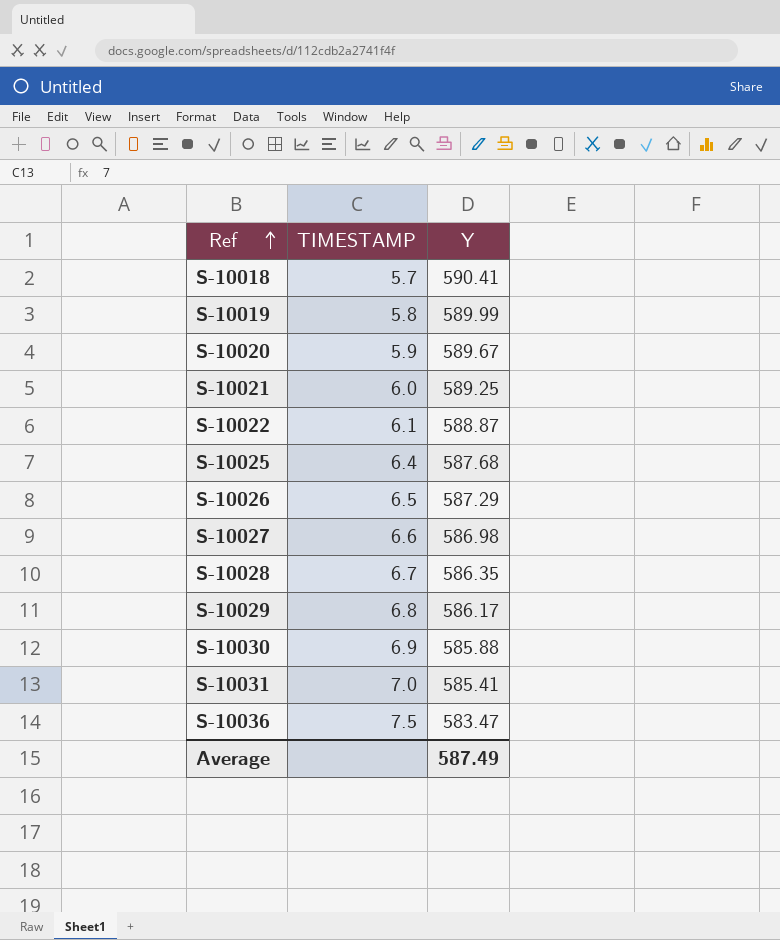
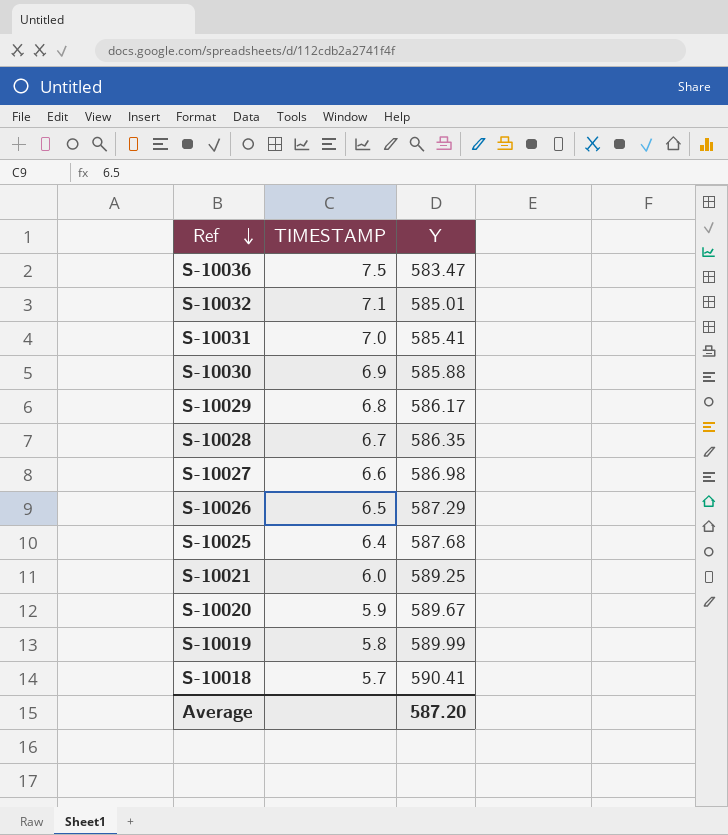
row order: Ref ascending -> Ref descending
row S-10022: 6.1 | 588.87 -> none
row S-10032: none -> 7.1 | 585.01
Average | Y: 587.49 -> 587.20

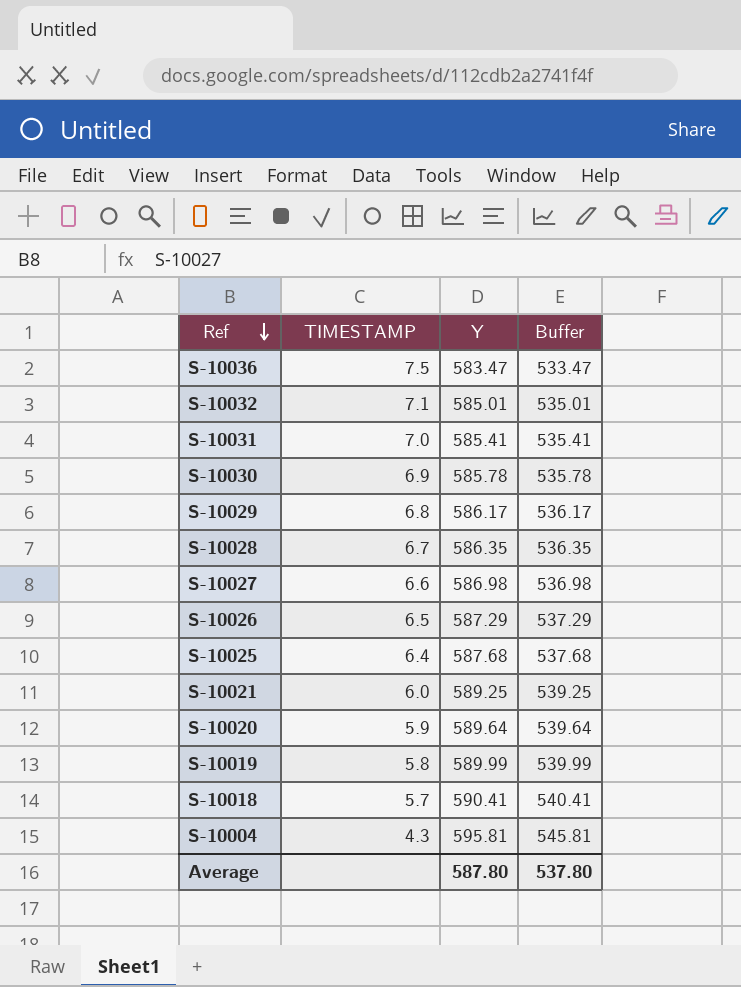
column Buffer | formula: none -> [Y] - 50
S-10030 | Y: 585.88 -> 585.78
S-10020 | Y: 589.67 -> 589.64
row S-10004: none -> 4.3 | 595.81 | 545.81
Average | Y: 587.20 -> 587.80

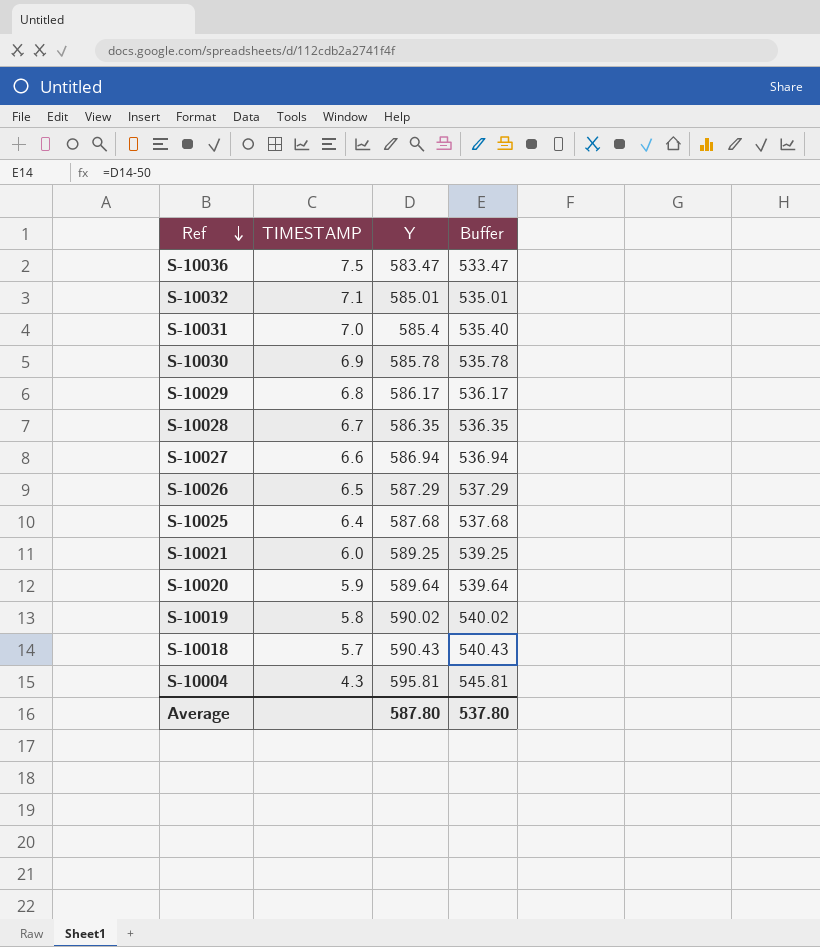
S-10031 | Y: 585.41 -> 585.4
S-10031 | Buffer: 535.41 -> 535.40
S-10027 | Y: 586.98 -> 586.94
S-10027 | Buffer: 536.98 -> 536.94
S-10019 | Y: 589.99 -> 590.02
S-10019 | Buffer: 539.99 -> 540.02
S-10018 | Y: 590.41 -> 590.43
S-10018 | Buffer: 540.41 -> 540.43

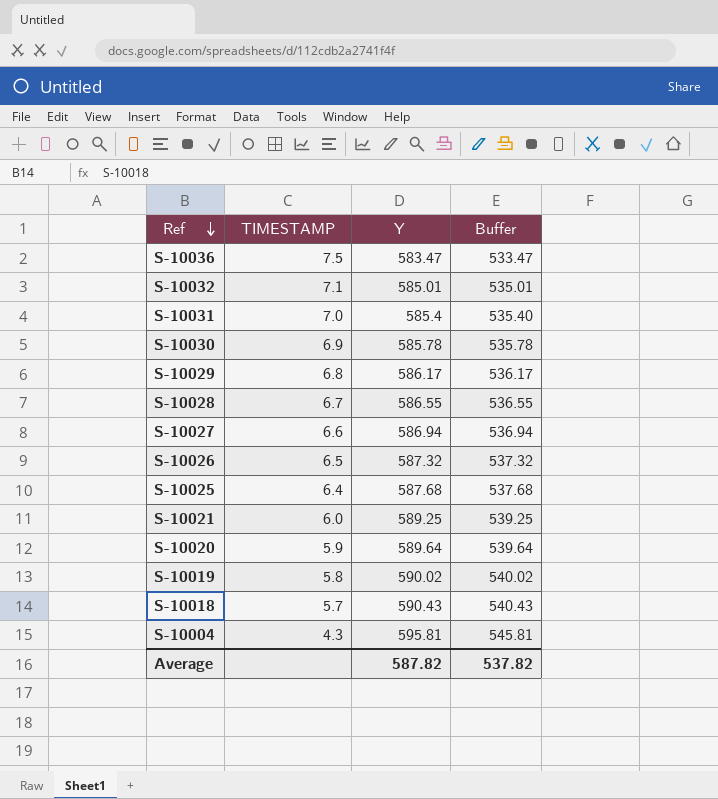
S-10028 | Y: 586.35 -> 586.55
S-10028 | Buffer: 536.35 -> 536.55
S-10026 | Y: 587.29 -> 587.32
S-10026 | Buffer: 537.29 -> 537.32
Average | Y: 587.80 -> 587.82
Average | Buffer: 537.80 -> 537.82

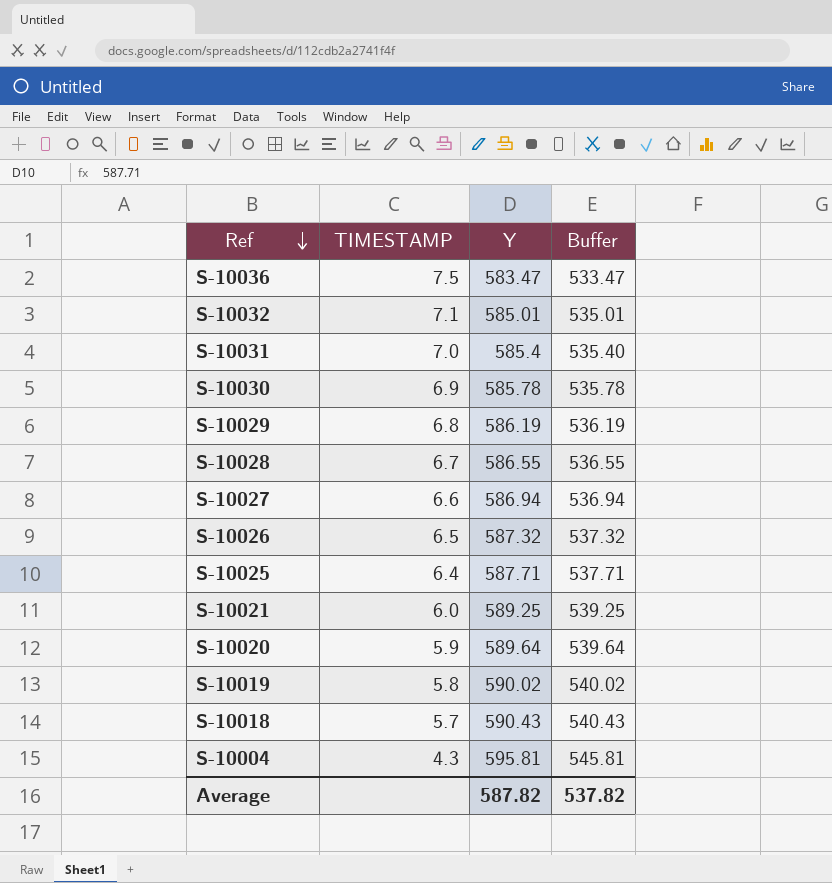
S-10029 | Y: 586.17 -> 586.19
S-10029 | Buffer: 536.17 -> 536.19
S-10025 | Y: 587.68 -> 587.71
S-10025 | Buffer: 537.68 -> 537.71

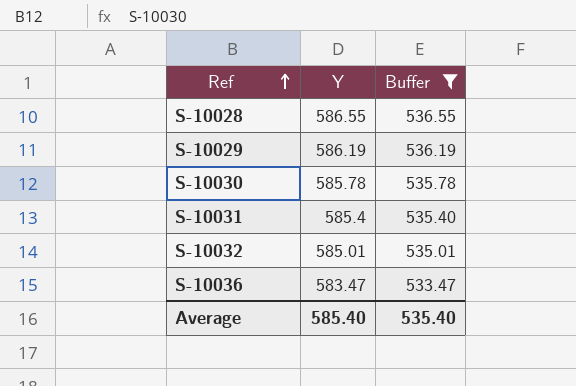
filter: none -> Buffer <= 536.55
row order: Ref descending -> Ref ascending
column TIMESTAMP | position: 2 -> none
Average | Y: 587.82 -> 585.40
Average | Buffer: 537.82 -> 535.40

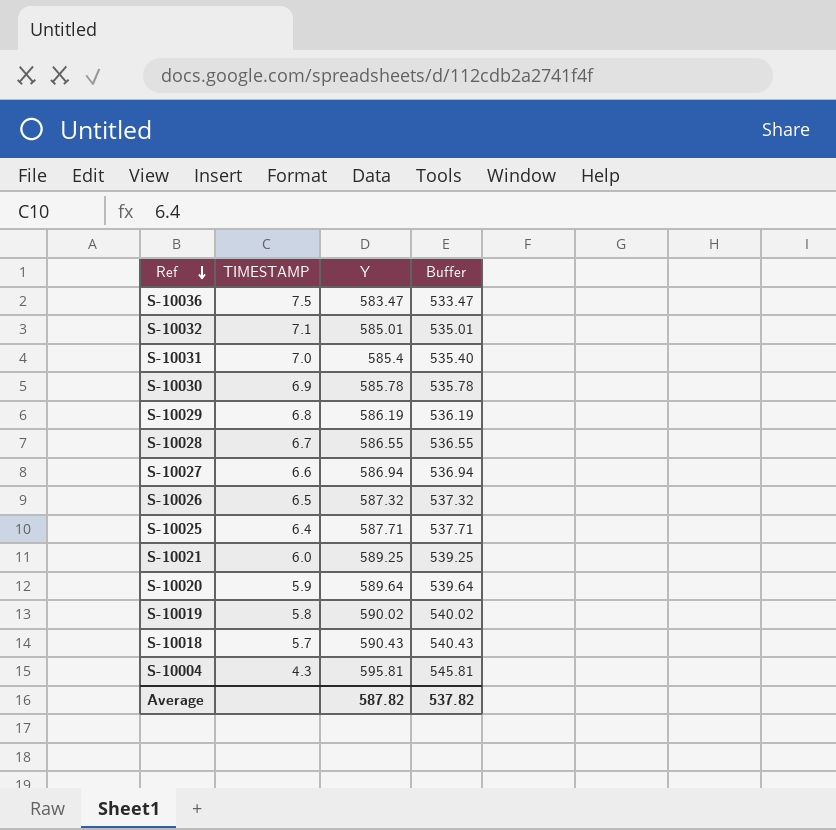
filter: Buffer <= 536.55 -> none
row order: Ref ascending -> Ref descending
column TIMESTAMP | position: none -> 2
Average | Y: 585.40 -> 587.82
Average | Buffer: 535.40 -> 537.82

